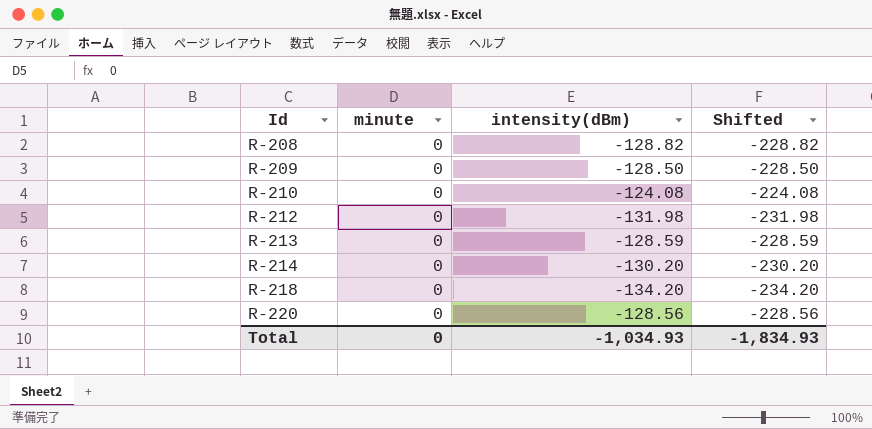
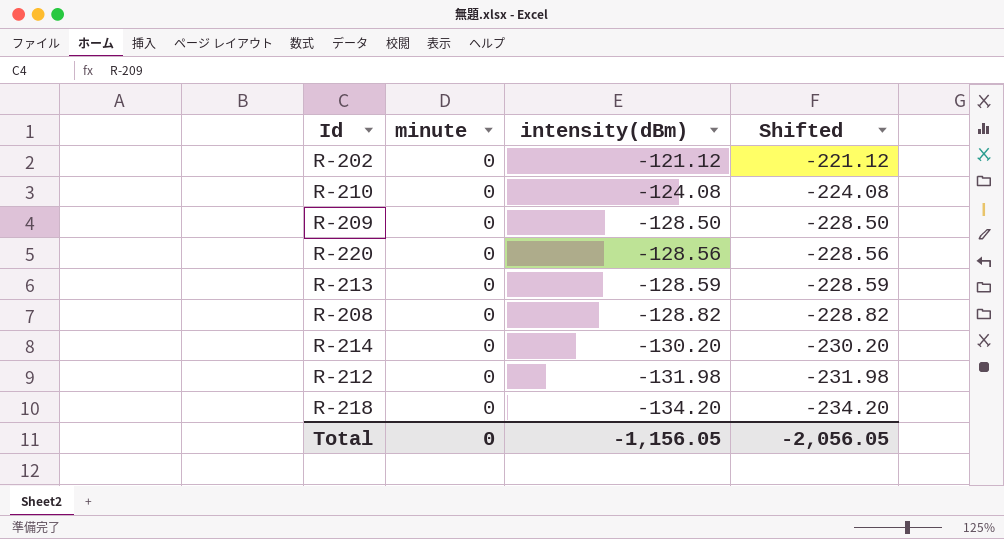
row order: Id ascending -> intensity(dBm) descending
row R-202: none -> 0 | -121.12 | -221.12
Total | intensity(dBm): -1,034.93 -> -1,156.05
Total | Shifted: -1,834.93 -> -2,056.05

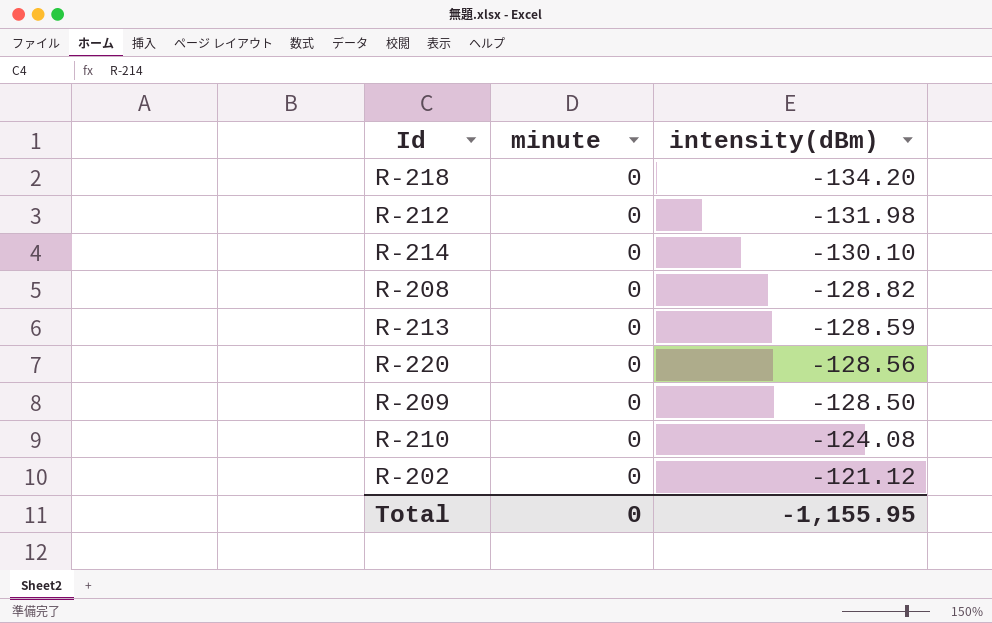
row order: intensity(dBm) descending -> intensity(dBm) ascending
column Shifted | formula: [intensity(dBm)] - 100 -> none
R-214 | intensity(dBm): -130.20 -> -130.10
Total | intensity(dBm): -1,156.05 -> -1,155.95

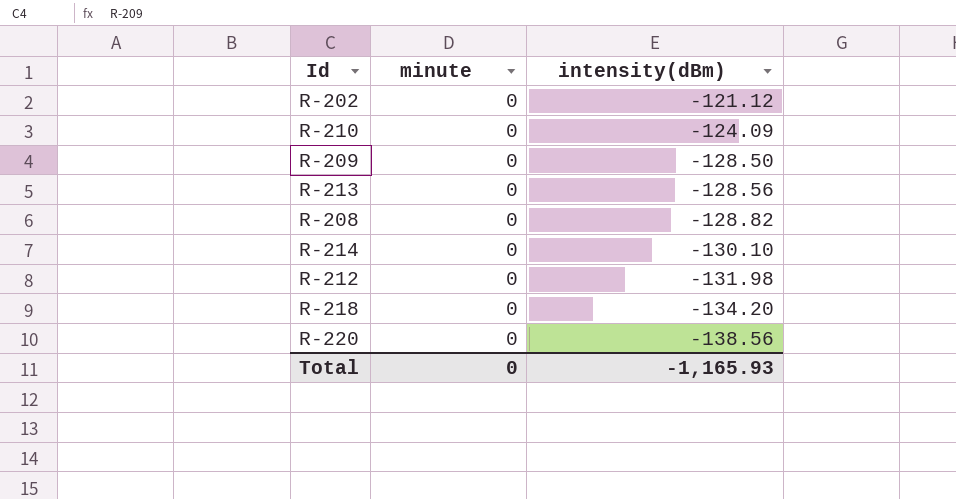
row order: intensity(dBm) ascending -> intensity(dBm) descending
R-210 | intensity(dBm): -124.08 -> -124.09
R-213 | intensity(dBm): -128.59 -> -128.56
R-220 | intensity(dBm): -128.56 -> -138.56
Total | intensity(dBm): -1,155.95 -> -1,165.93

